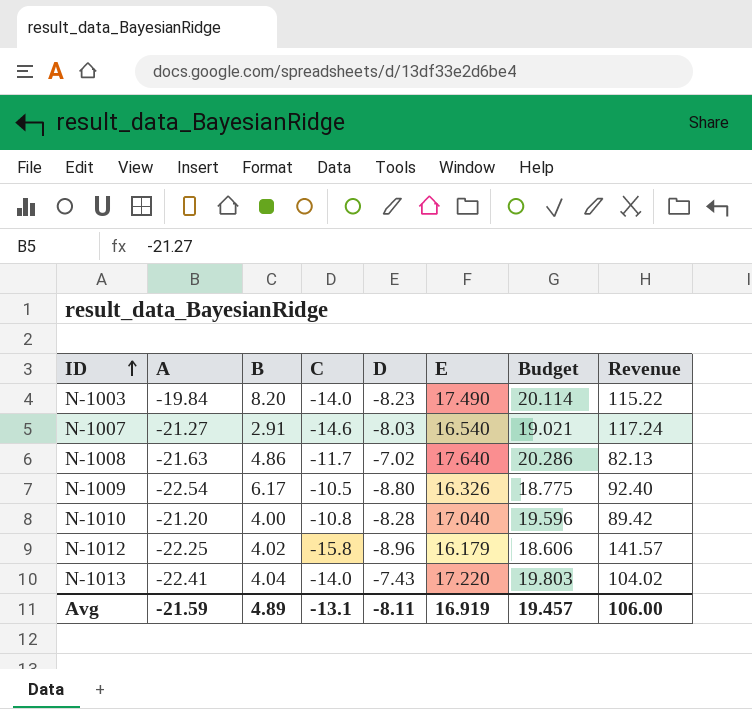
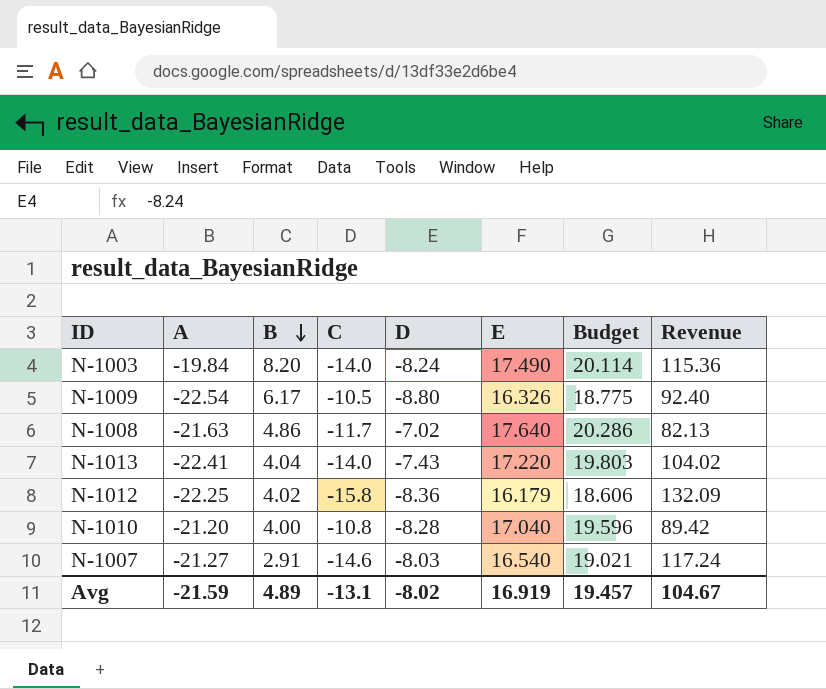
row order: ID ascending -> B descending
N-1003 | D: -8.23 -> -8.24
N-1003 | Revenue: 115.22 -> 115.36
N-1012 | D: -8.96 -> -8.36
N-1012 | Revenue: 141.57 -> 132.09
Avg | D: -8.11 -> -8.02
Avg | Revenue: 106.00 -> 104.67

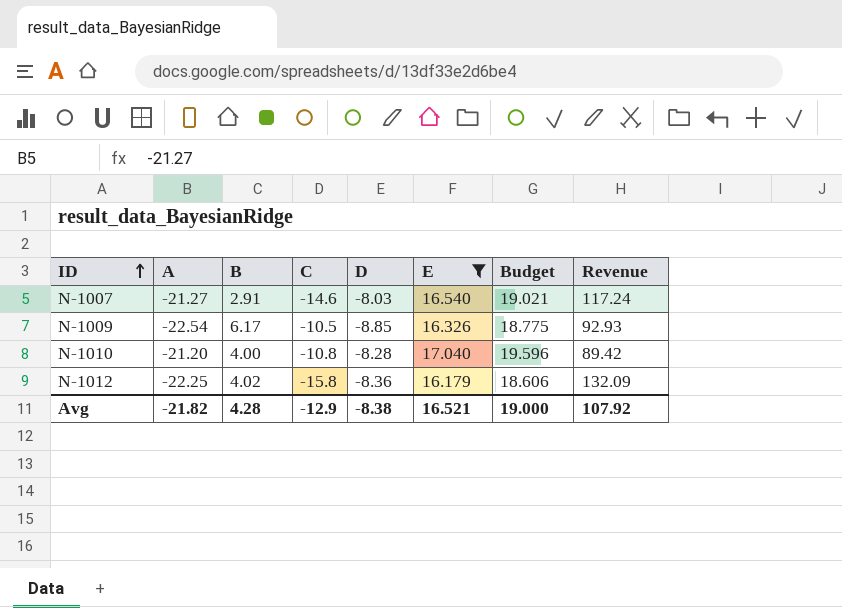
filter: none -> E <= 17.040
row order: B descending -> ID ascending
N-1009 | D: -8.80 -> -8.85
N-1009 | Revenue: 92.40 -> 92.93
Avg | A: -21.59 -> -21.82
Avg | B: 4.89 -> 4.28
Avg | C: -13.1 -> -12.9
Avg | D: -8.02 -> -8.38
Avg | E: 16.919 -> 16.521
Avg | Budget: 19.457 -> 19.000
Avg | Revenue: 104.67 -> 107.92

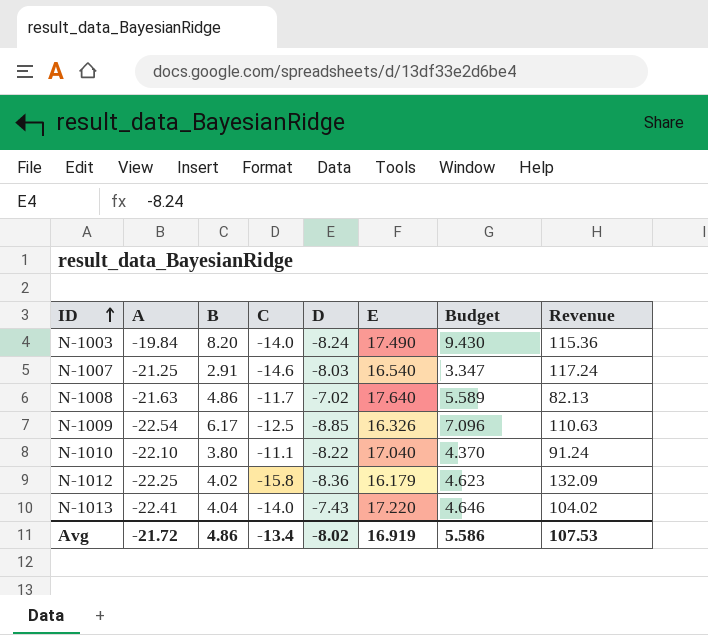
filter: E <= 17.040 -> none
column Budget | formula: [E] * 1.15 -> [B] * 1.15
N-1007 | A: -21.27 -> -21.25
N-1009 | C: -10.5 -> -12.5
N-1009 | Revenue: 92.93 -> 110.63
N-1010 | A: -21.20 -> -22.10
N-1010 | B: 4.00 -> 3.80
N-1010 | C: -10.8 -> -11.1
N-1010 | D: -8.28 -> -8.22
N-1010 | Revenue: 89.42 -> 91.24
Avg | A: -21.82 -> -21.72
Avg | B: 4.28 -> 4.86
Avg | C: -12.9 -> -13.4
Avg | D: -8.38 -> -8.02
Avg | E: 16.521 -> 16.919
Avg | Budget: 19.000 -> 5.586
Avg | Revenue: 107.92 -> 107.53

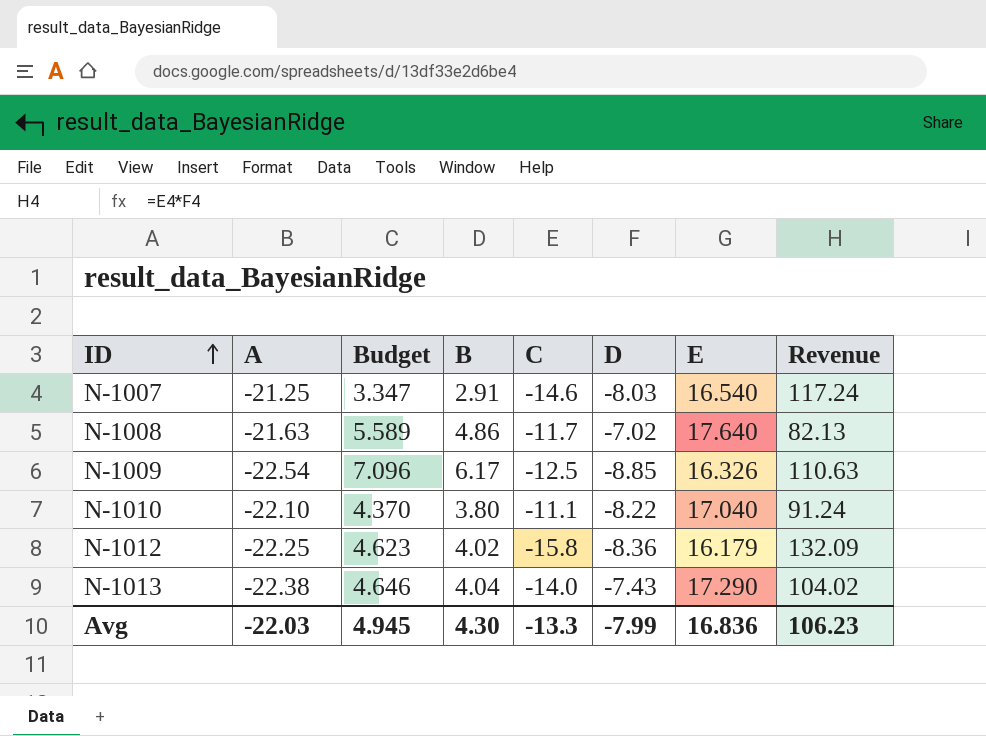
column Budget | position: 7 -> 3
row N-1003: -19.84 | 8.20 | -14.0 | -8.24 | 17.490 | 9.430 | 115.36 -> none
N-1013 | A: -22.41 -> -22.38
N-1013 | E: 17.220 -> 17.290
Avg | A: -21.72 -> -22.03
Avg | Budget: 5.586 -> 4.945
Avg | B: 4.86 -> 4.30
Avg | C: -13.4 -> -13.3
Avg | D: -8.02 -> -7.99
Avg | E: 16.919 -> 16.836
Avg | Revenue: 107.53 -> 106.23

